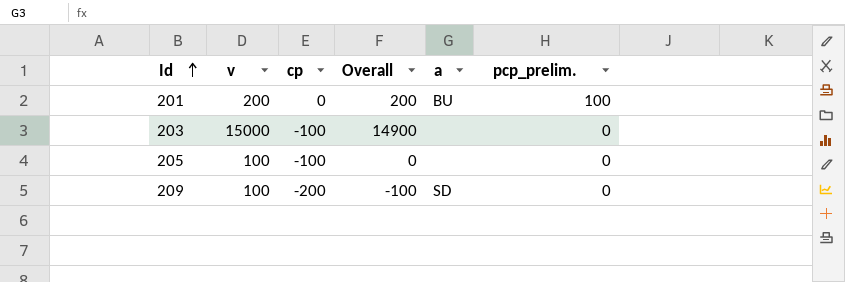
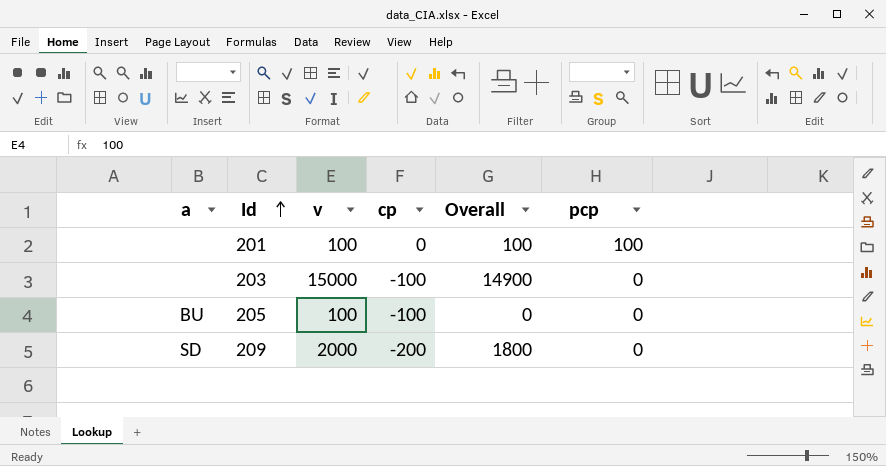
column a | position: 5 -> 1
column name: pcp_prelim. -> pcp
201 | a: BU -> none
201 | v: 200 -> 100
201 | Overall: 200 -> 100
205 | a: none -> BU
209 | v: 100 -> 2000
209 | Overall: -100 -> 1800

